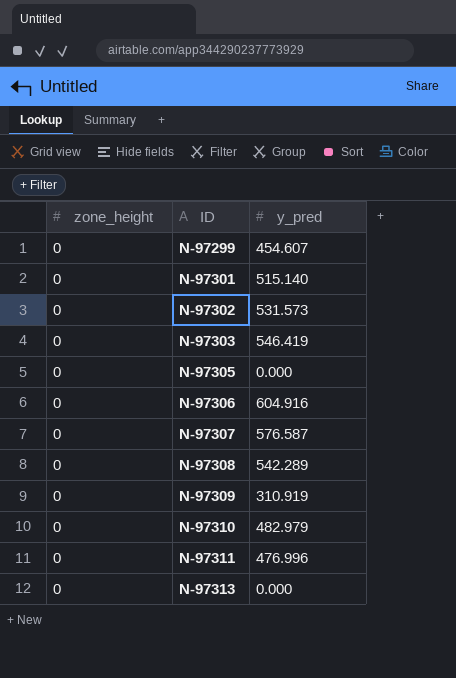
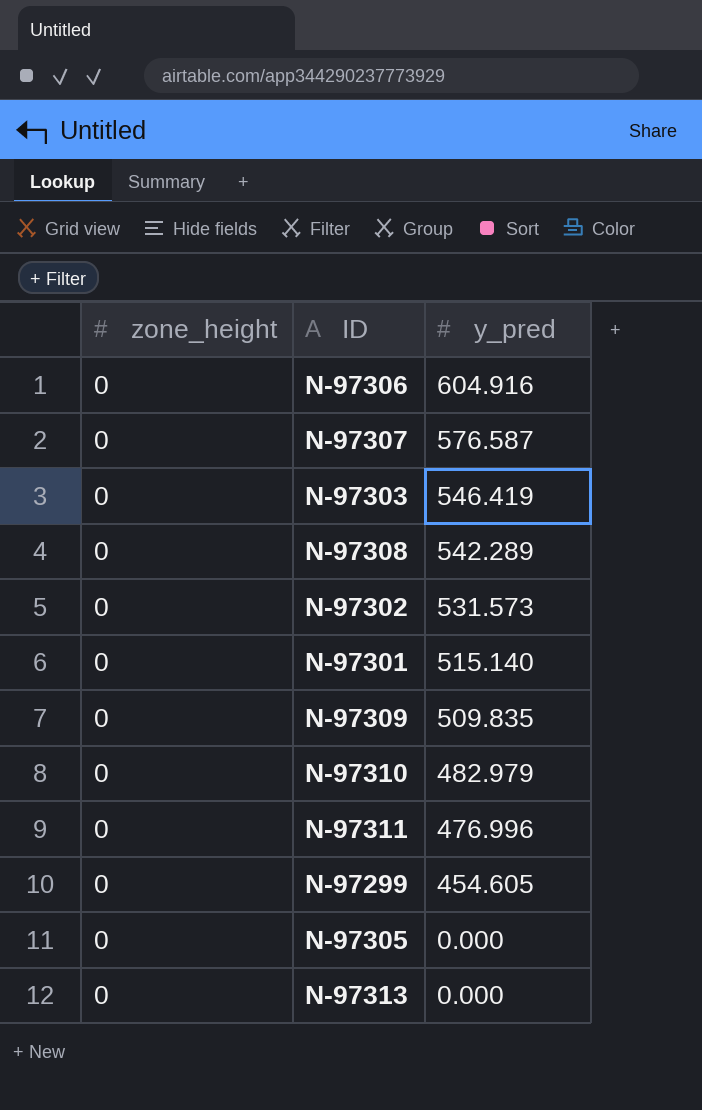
row order: ID ascending -> y_pred descending
N-97309 | y_pred: 310.919 -> 509.835
N-97299 | y_pred: 454.607 -> 454.605

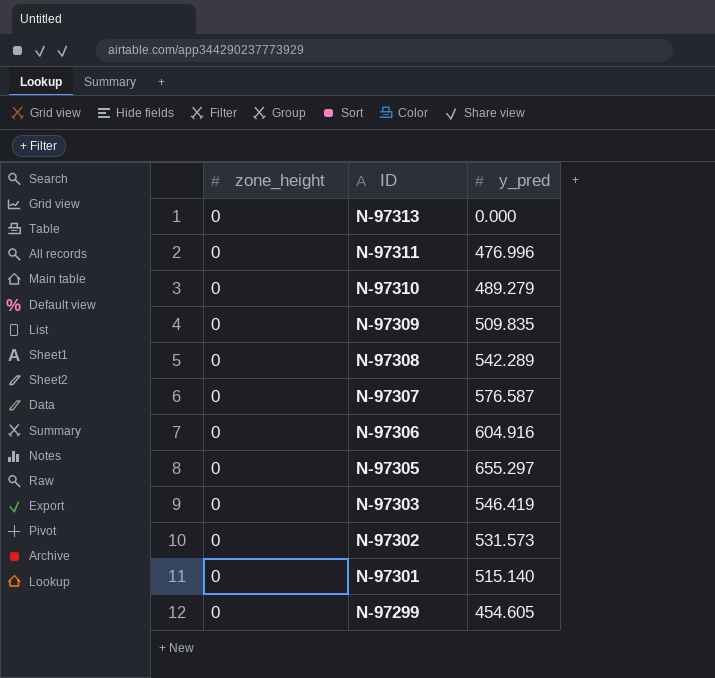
row order: y_pred descending -> ID descending
N-97310 | y_pred: 482.979 -> 489.279
N-97305 | y_pred: 0.000 -> 655.297

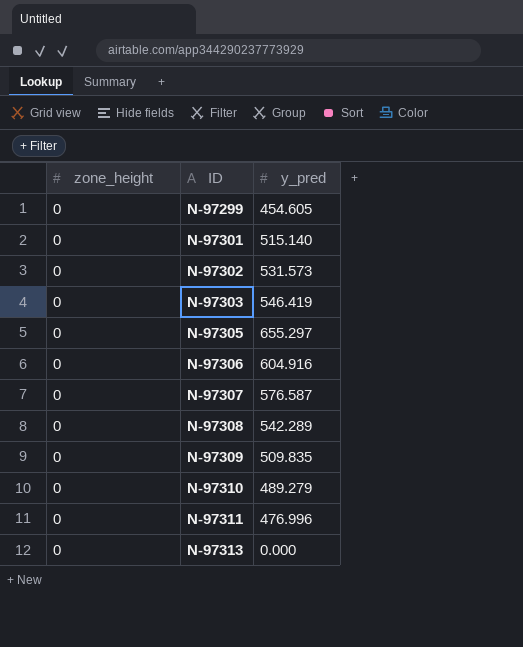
row order: ID descending -> ID ascending

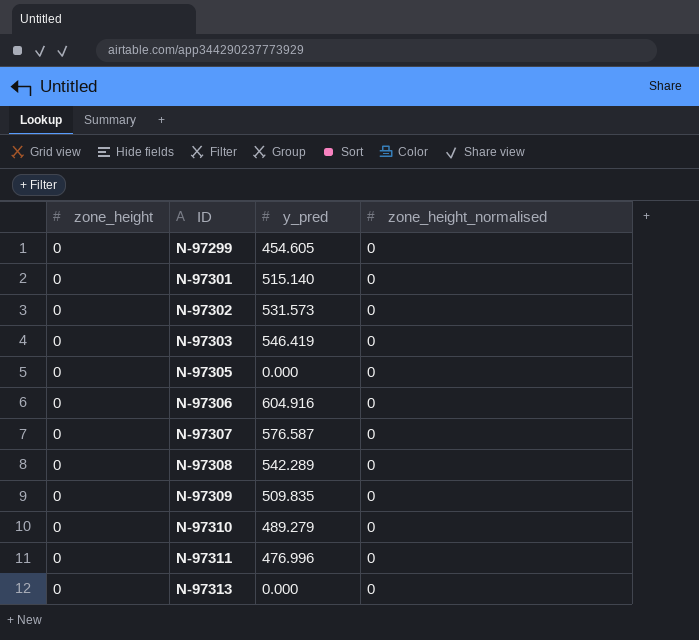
column zone_height_normalised | position: none -> 4
N-97305 | y_pred: 655.297 -> 0.000

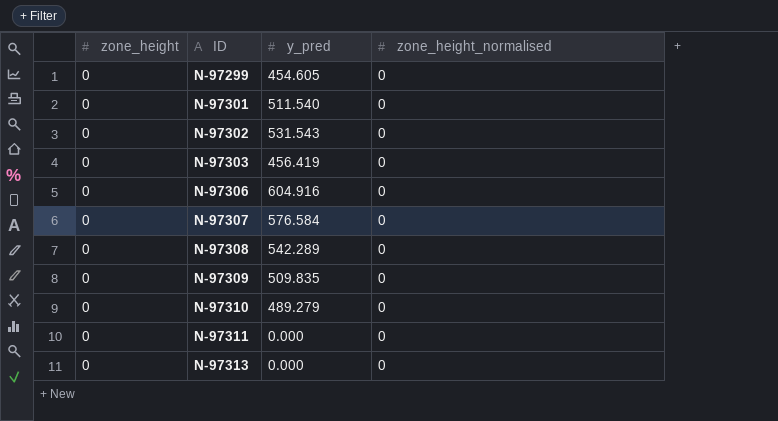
row N-97305: 0 | 0.000 | 0 -> none
N-97301 | y_pred: 515.140 -> 511.540
N-97302 | y_pred: 531.573 -> 531.543
N-97303 | y_pred: 546.419 -> 456.419
N-97307 | y_pred: 576.587 -> 576.584
N-97311 | y_pred: 476.996 -> 0.000

